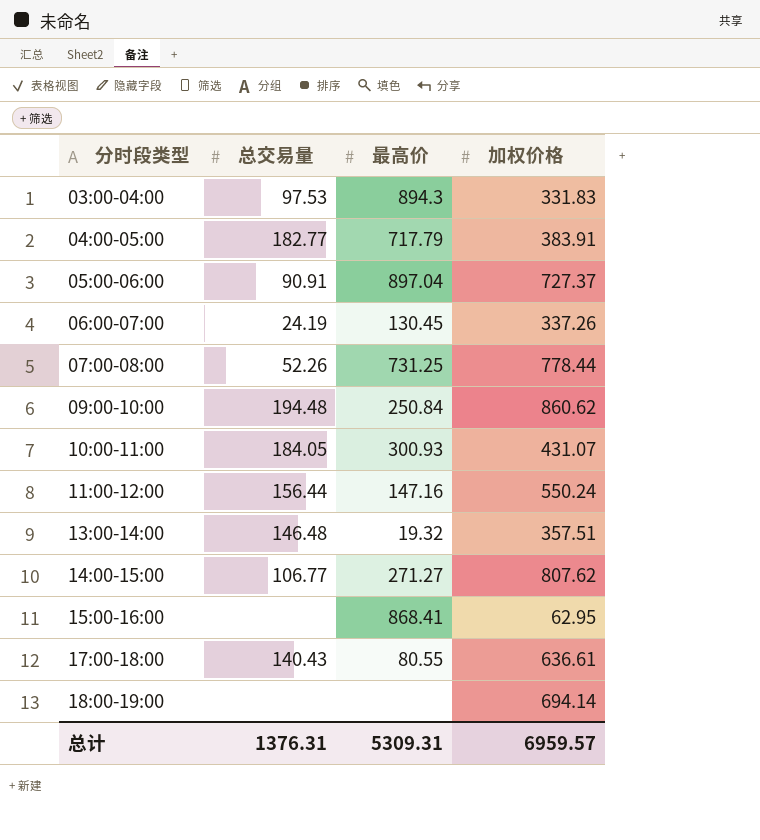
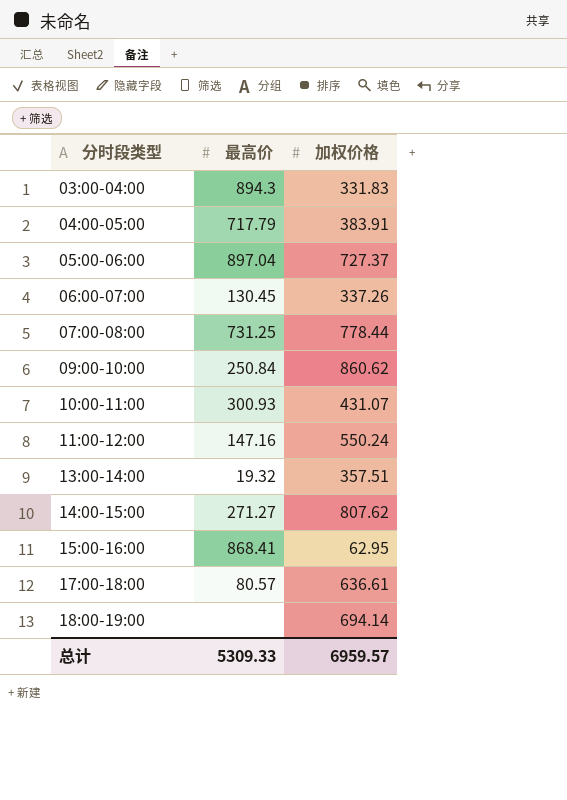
column 总交易量 | position: 2 -> none
17:00-18:00 | 最高价: 80.55 -> 80.57
总计 | 最高价: 5309.31 -> 5309.33

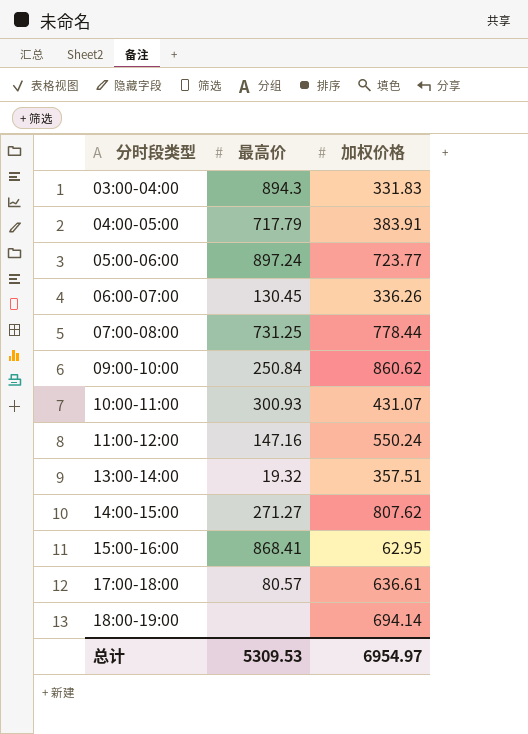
05:00-06:00 | 最高价: 897.04 -> 897.24
05:00-06:00 | 加权价格: 727.37 -> 723.77
06:00-07:00 | 加权价格: 337.26 -> 336.26
总计 | 最高价: 5309.33 -> 5309.53
总计 | 加权价格: 6959.57 -> 6954.97

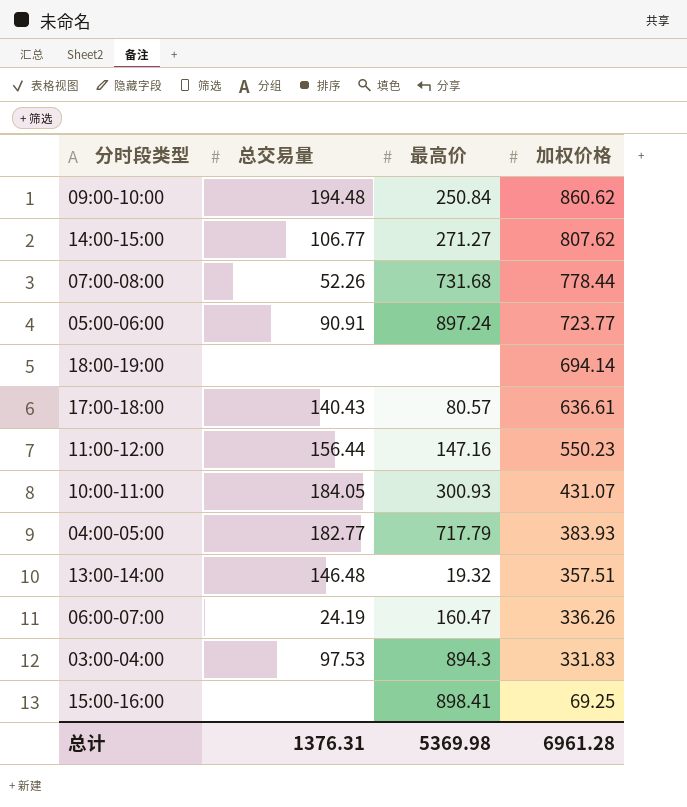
row order: 分时段类型 ascending -> 加权价格 descending
column 总交易量 | position: none -> 2
07:00-08:00 | 最高价: 731.25 -> 731.68
11:00-12:00 | 加权价格: 550.24 -> 550.23
04:00-05:00 | 加权价格: 383.91 -> 383.93
06:00-07:00 | 最高价: 130.45 -> 160.47
15:00-16:00 | 最高价: 868.41 -> 898.41
15:00-16:00 | 加权价格: 62.95 -> 69.25
总计 | 最高价: 5309.53 -> 5369.98
总计 | 加权价格: 6954.97 -> 6961.28

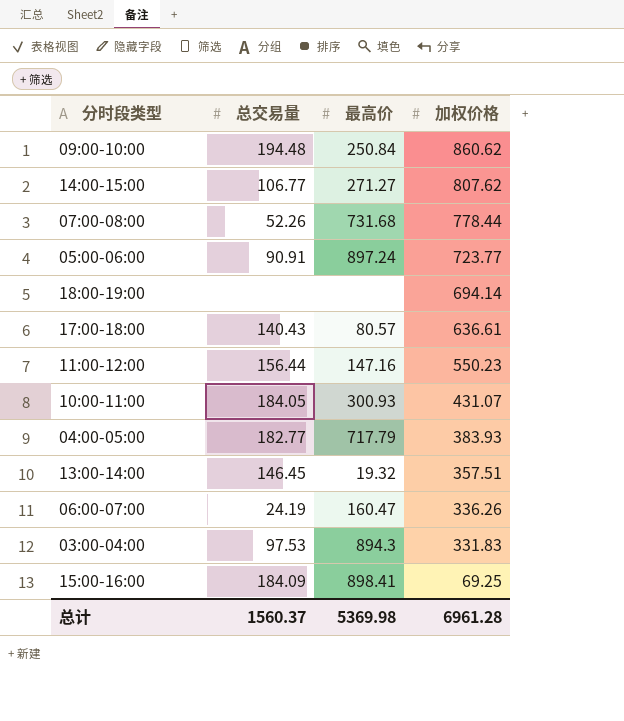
13:00-14:00 | 总交易量: 146.48 -> 146.45
15:00-16:00 | 总交易量: none -> 184.09
总计 | 总交易量: 1376.31 -> 1560.37

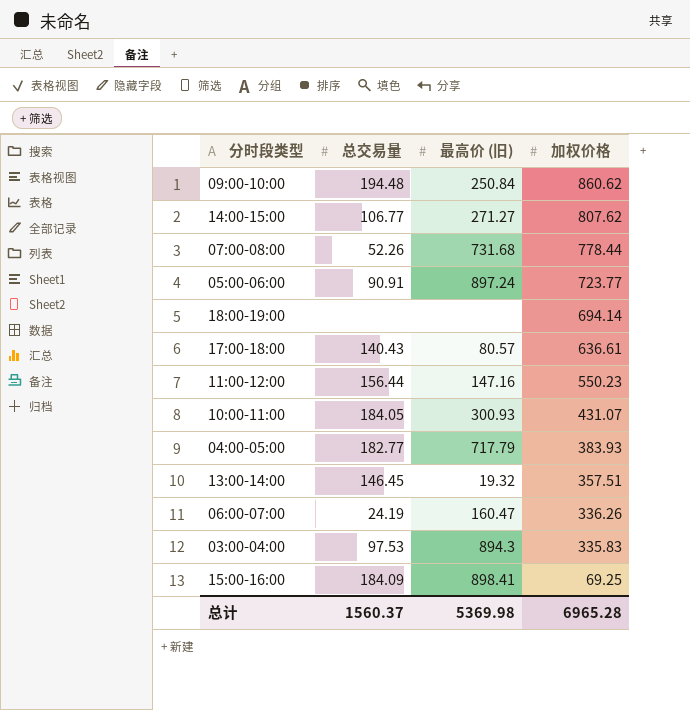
column name: 最高价 -> 最高价 (旧)
03:00-04:00 | 加权价格: 331.83 -> 335.83
总计 | 加权价格: 6961.28 -> 6965.28

